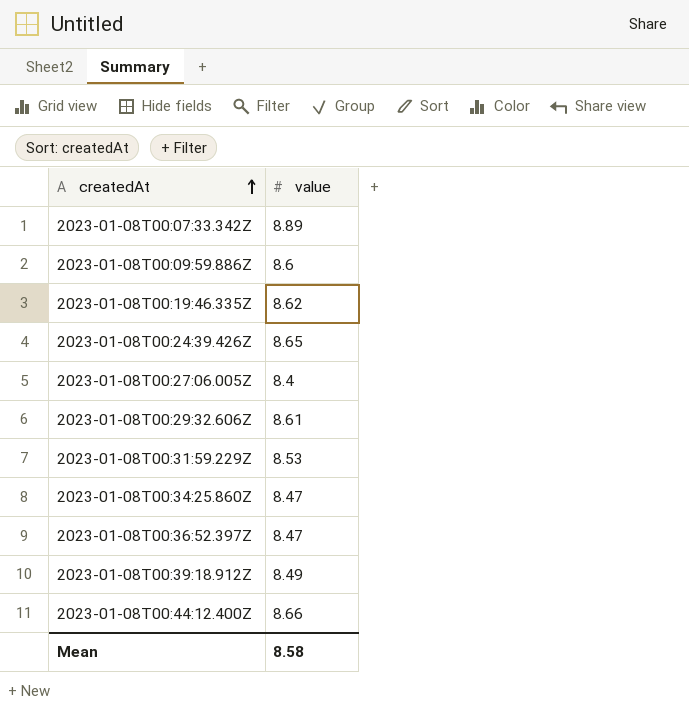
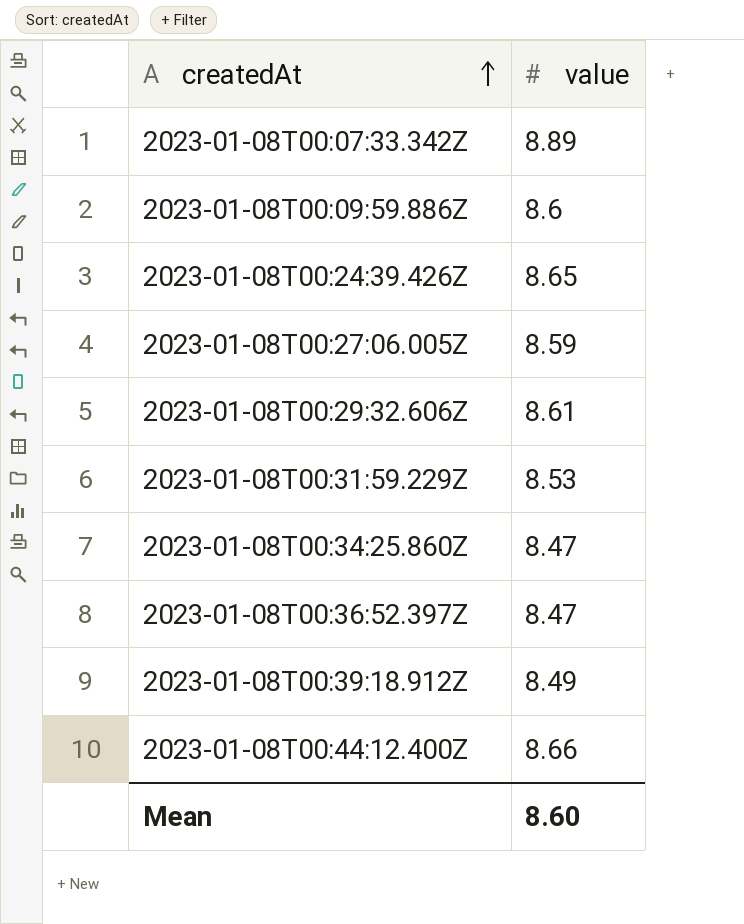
row 2023-01-08T00:19:46.335Z: 8.62 -> none
2023-01-08T00:27:06.005Z | value: 8.4 -> 8.59
Mean | value: 8.58 -> 8.60

